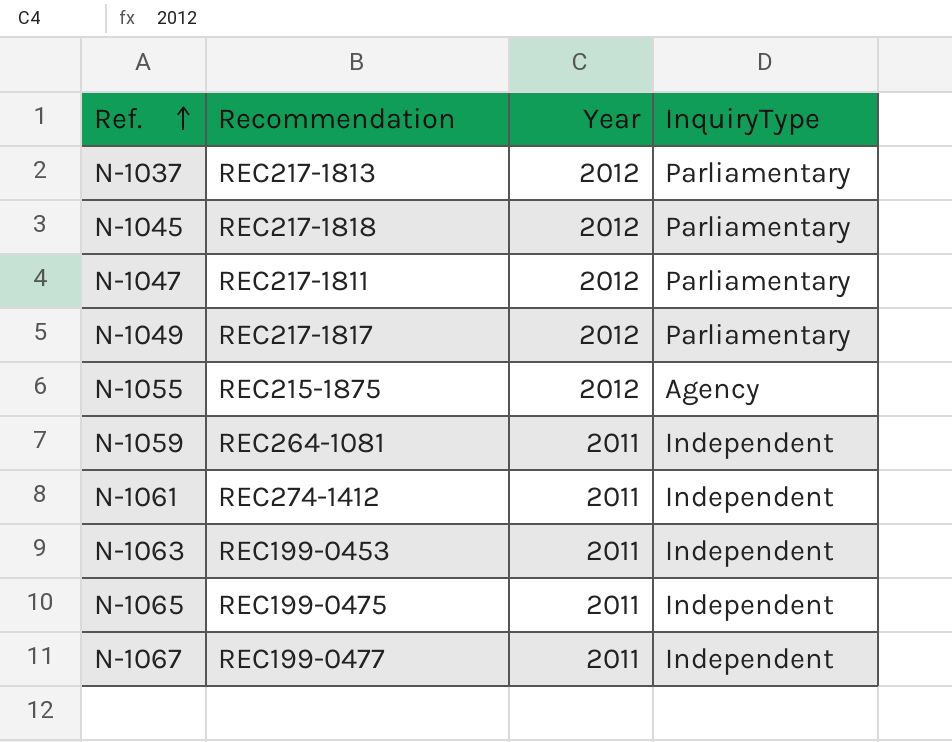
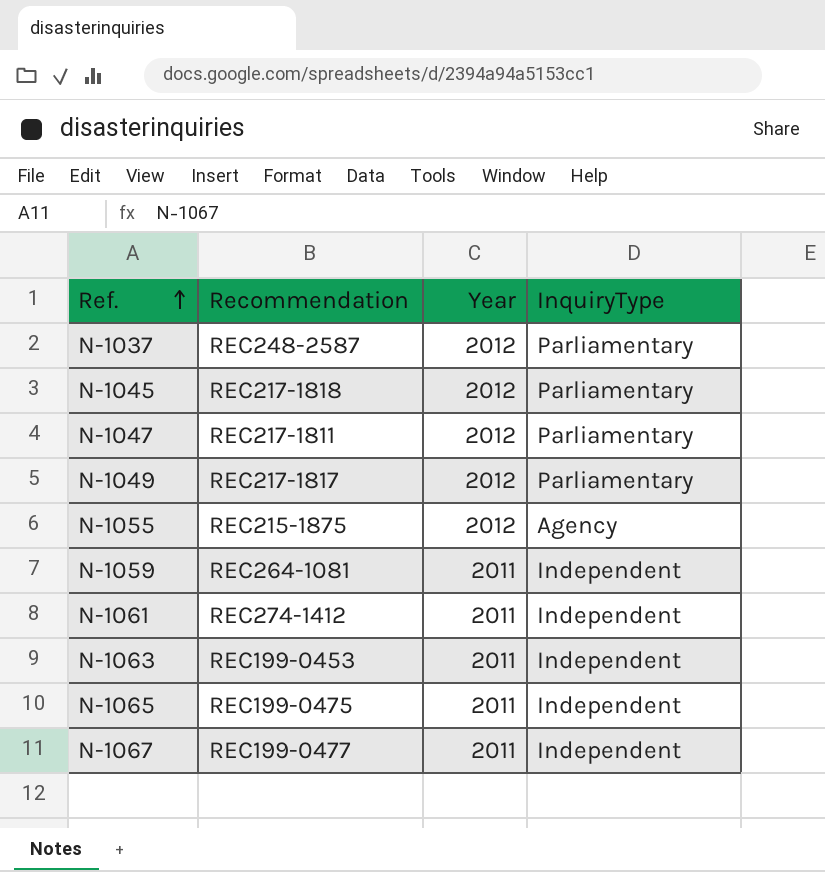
N-1037 | Recommendation: REC217-1813 -> REC248-2587

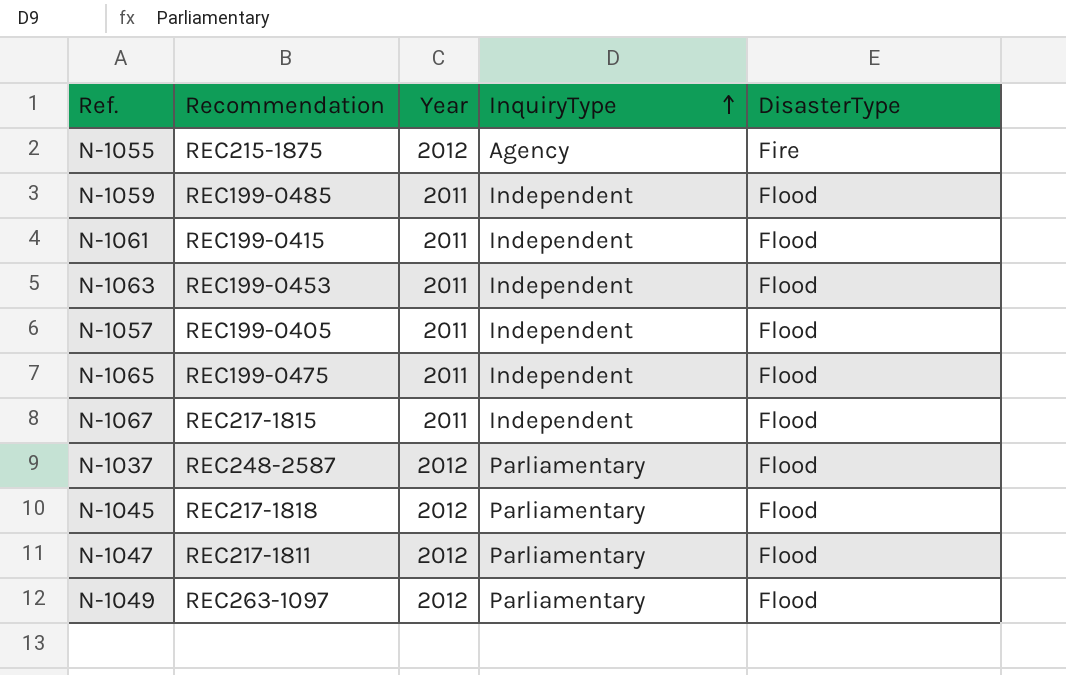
row order: Ref. ascending -> InquiryType ascending
column DisasterType | position: none -> 5
N-1059 | Recommendation: REC264-1081 -> REC199-0485
N-1061 | Recommendation: REC274-1412 -> REC199-0415
row N-1057: none -> REC199-0405 | 2011 | Independent | Flood
N-1067 | Recommendation: REC199-0477 -> REC217-1815
N-1049 | Recommendation: REC217-1817 -> REC263-1097

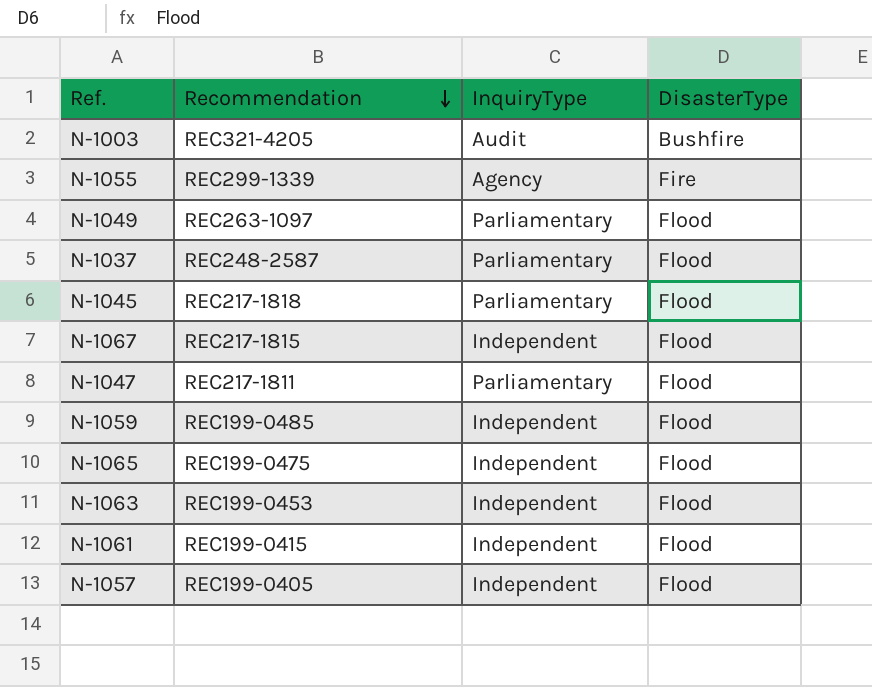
row order: InquiryType ascending -> Recommendation descending
column Year | position: 3 -> none
row N-1003: none -> REC321-4205 | Audit | Bushfire
N-1055 | Recommendation: REC215-1875 -> REC299-1339

